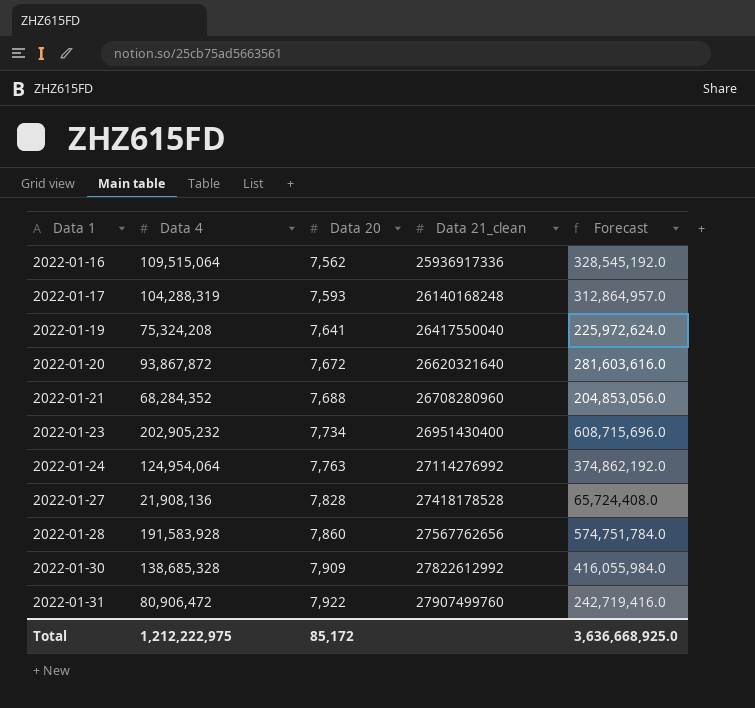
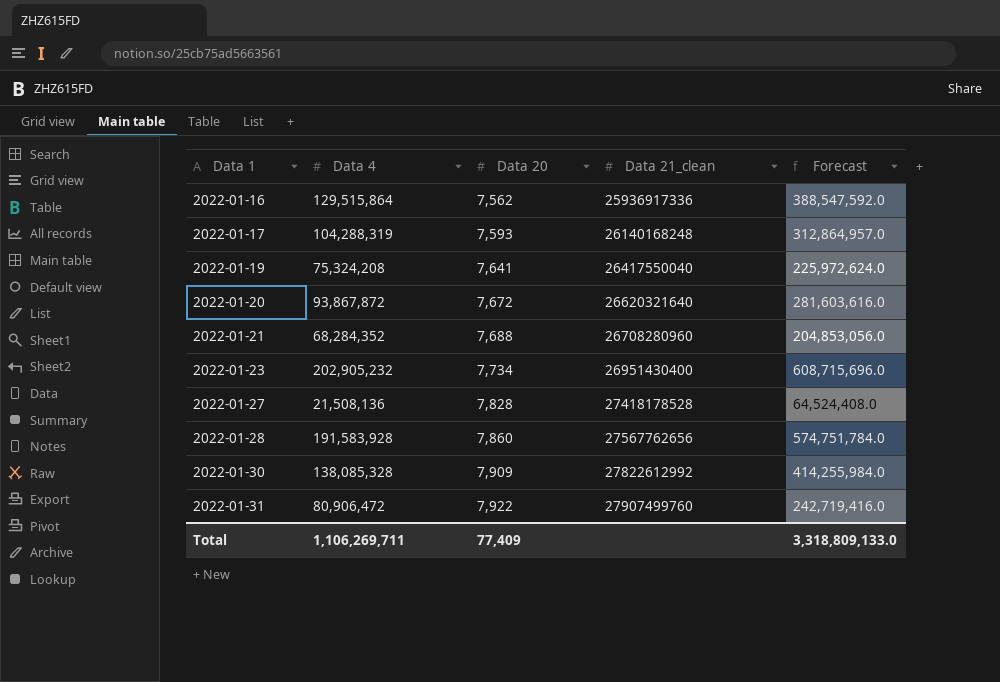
row 2022-01-24: 124,954,064 | 7,763 | 27114276992 | 374,862,192.0 -> none
2022-01-16 | Data 4: 109,515,064 -> 129,515,864
2022-01-16 | Forecast: 328,545,192.0 -> 388,547,592.0
2022-01-27 | Data 4: 21,908,136 -> 21,508,136
2022-01-27 | Forecast: 65,724,408.0 -> 64,524,408.0
2022-01-30 | Data 4: 138,685,328 -> 138,085,328
2022-01-30 | Forecast: 416,055,984.0 -> 414,255,984.0
Total | Data 4: 1,212,222,975 -> 1,106,269,711
Total | Data 20: 85,172 -> 77,409
Total | Forecast: 3,636,668,925.0 -> 3,318,809,133.0

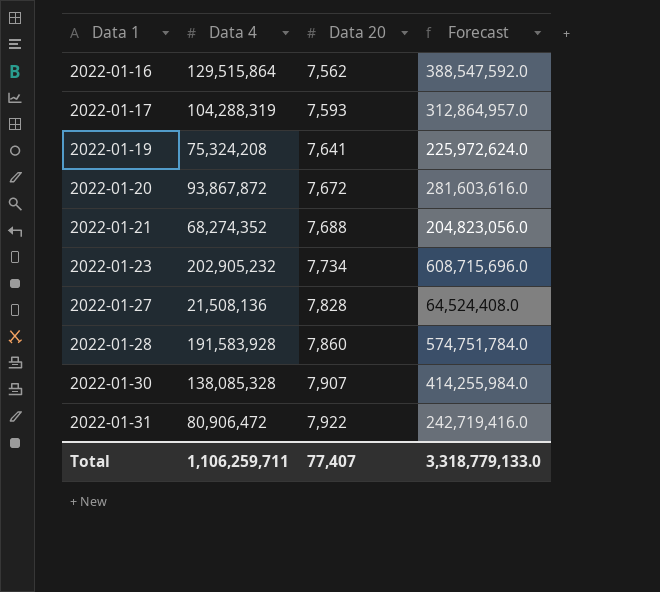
column Data 21_clean | position: 4 -> none
2022-01-21 | Data 4: 68,284,352 -> 68,274,352
2022-01-21 | Forecast: 204,853,056.0 -> 204,823,056.0
2022-01-30 | Data 20: 7,909 -> 7,907
Total | Data 4: 1,106,269,711 -> 1,106,259,711
Total | Data 20: 77,409 -> 77,407
Total | Forecast: 3,318,809,133.0 -> 3,318,779,133.0

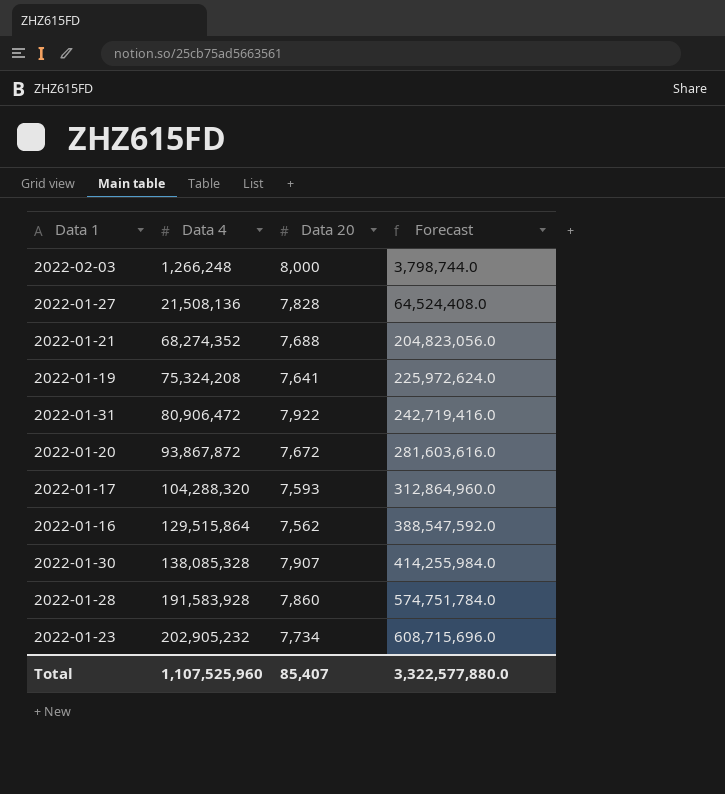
row order: Data 1 ascending -> Data 4 ascending
row 2022-02-03: none -> 1,266,248 | 8,000 | 3,798,744.0
2022-01-17 | Data 4: 104,288,319 -> 104,288,320
2022-01-17 | Forecast: 312,864,957.0 -> 312,864,960.0
Total | Data 4: 1,106,259,711 -> 1,107,525,960
Total | Data 20: 77,407 -> 85,407
Total | Forecast: 3,318,779,133.0 -> 3,322,577,880.0

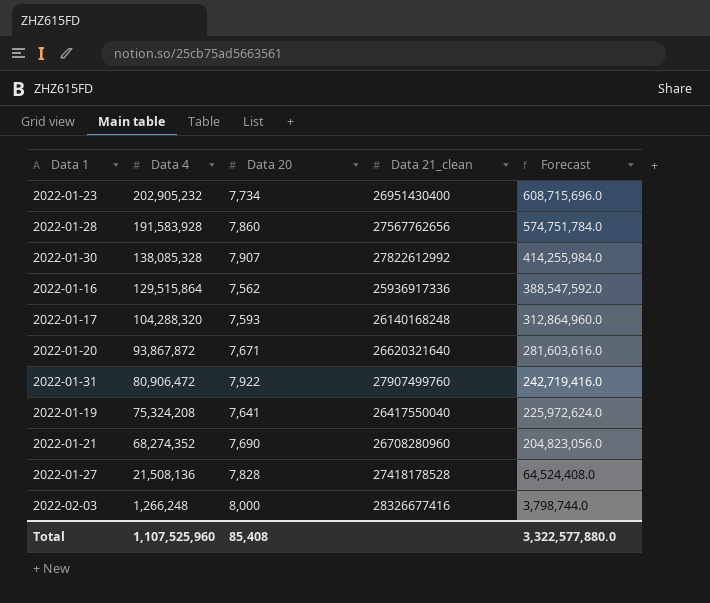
row order: Data 4 ascending -> Data 4 descending
column Data 21_clean | position: none -> 4
2022-01-20 | Data 20: 7,672 -> 7,671
2022-01-21 | Data 20: 7,688 -> 7,690
Total | Data 20: 85,407 -> 85,408

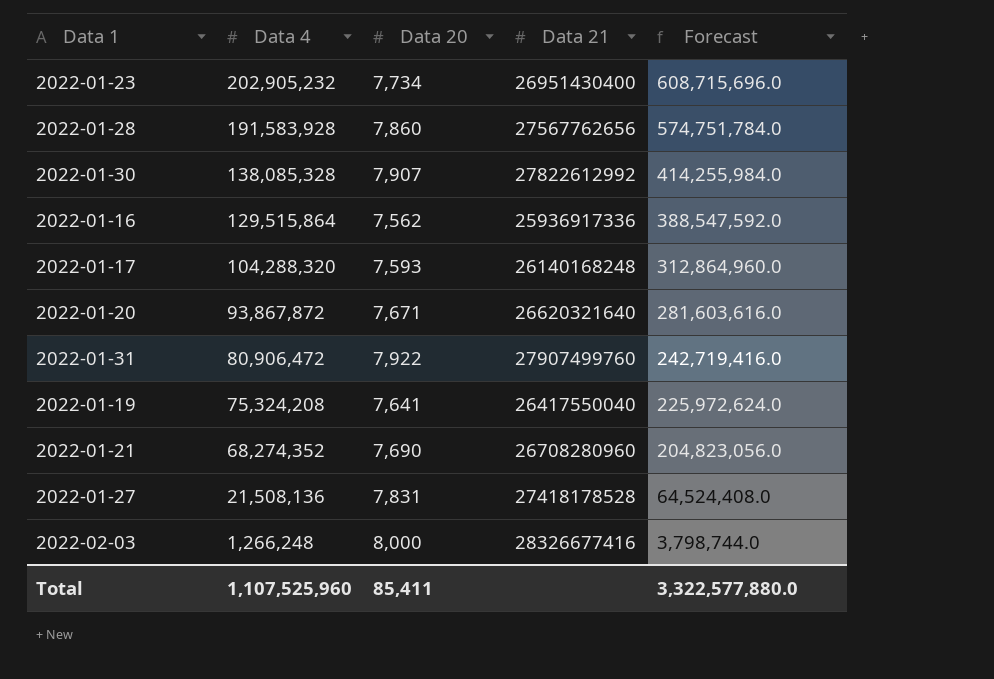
column name: Data 21_clean -> Data 21
2022-01-27 | Data 20: 7,828 -> 7,831
Total | Data 20: 85,408 -> 85,411

